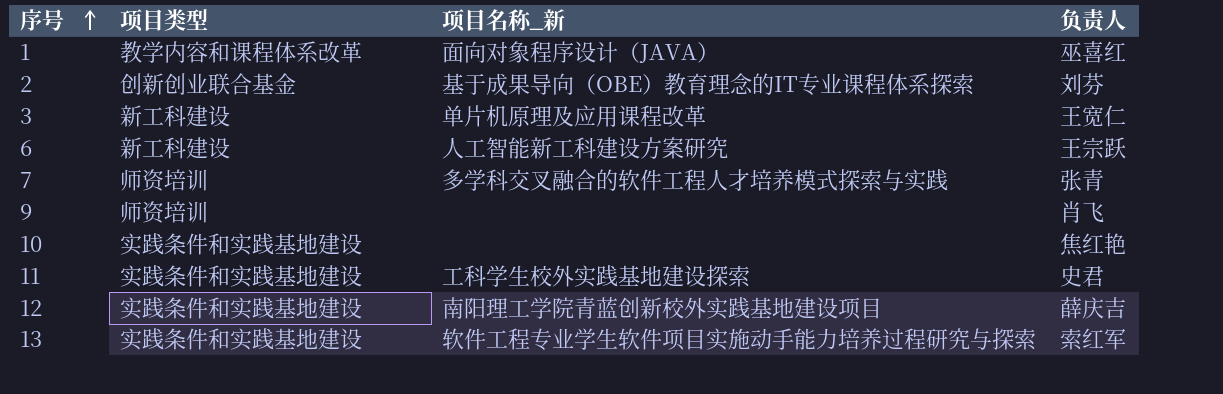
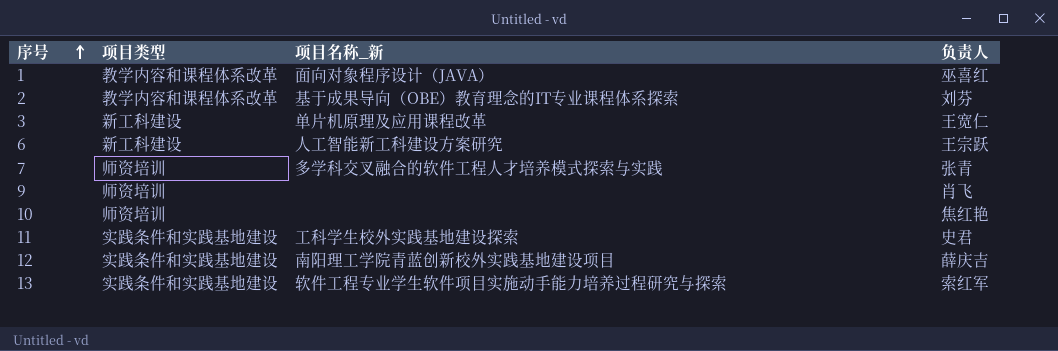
2 | 项目类型: 创新创业联合基金 -> 教学内容和课程体系改革
10 | 项目类型: 实践条件和实践基地建设 -> 师资培训

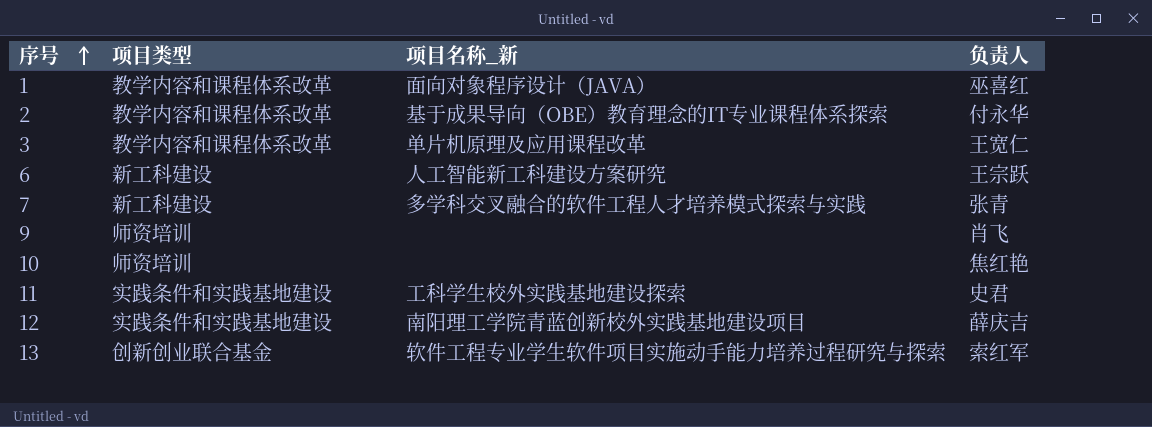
2 | 负责人: 刘芬 -> 付永华
3 | 项目类型: 新工科建设 -> 教学内容和课程体系改革
7 | 项目类型: 师资培训 -> 新工科建设
13 | 项目类型: 实践条件和实践基地建设 -> 创新创业联合基金

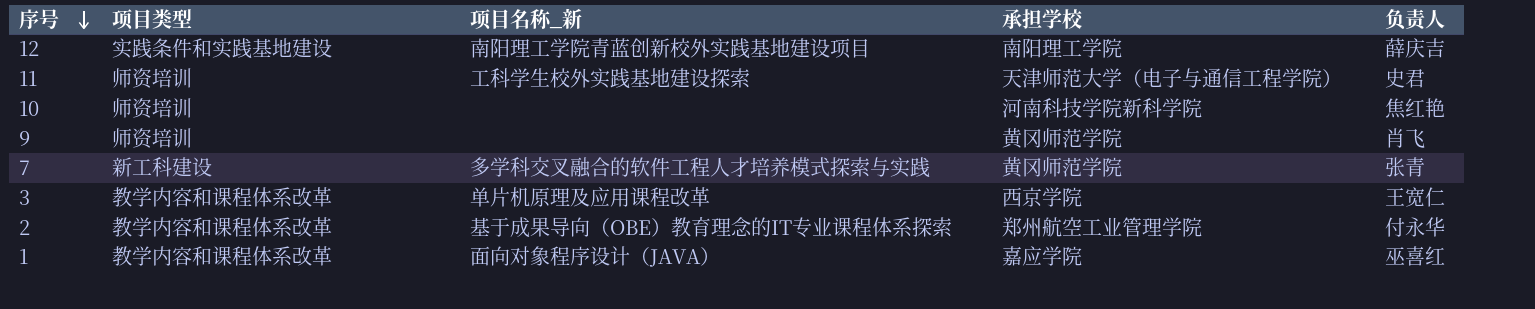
row order: 序号 ascending -> 序号 descending
column 承担学校 | position: none -> 4
row 6: 新工科建设 | 人工智能新工科建设方案研究 | 王宗跃 -> none
row 13: 创新创业联合基金 | 软件工程专业学生软件项目实施动手能力培养过程研究与探索 | 索红军 -> none
11 | 项目类型: 实践条件和实践基地建设 -> 师资培训

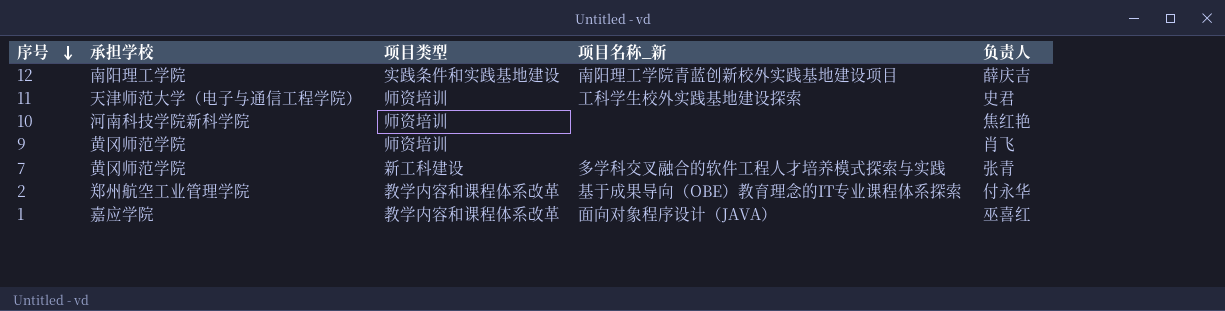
column 承担学校 | position: 4 -> 2
row 3: 教学内容和课程体系改革 | 单片机原理及应用课程改革 | 西京学院 | 王宽仁 -> none

